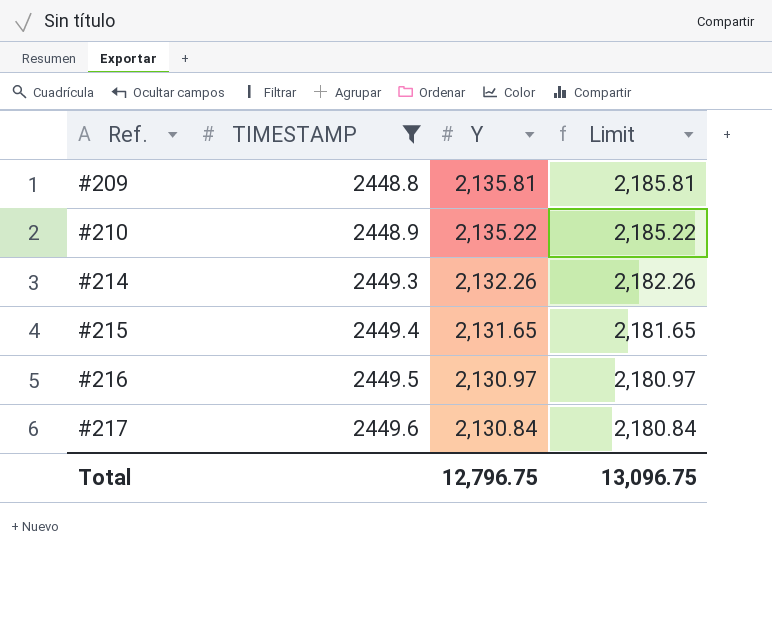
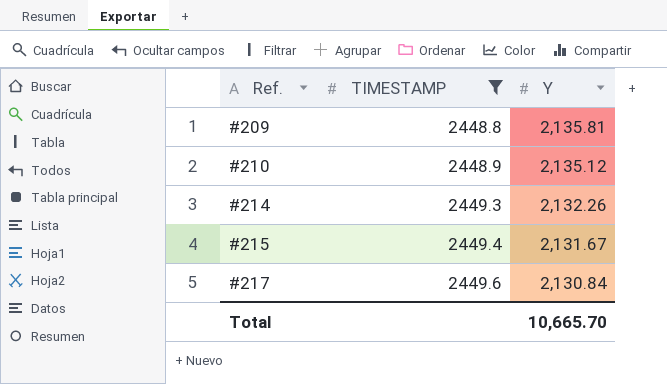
column Limit | formula: [Y] + 50 -> none
row #216: 2449.5 | 2,130.97 | 2,180.97 -> none
#210 | Y: 2,135.22 -> 2,135.12
#215 | Y: 2,131.65 -> 2,131.67
Total | Y: 12,796.75 -> 10,665.70

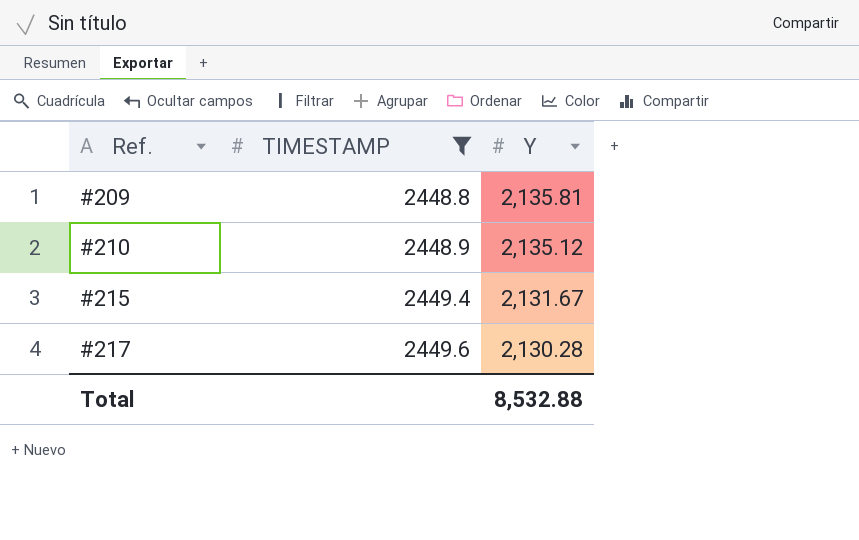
row #214: 2449.3 | 2,132.26 -> none
#217 | Y: 2,130.84 -> 2,130.28
Total | Y: 10,665.70 -> 8,532.88

